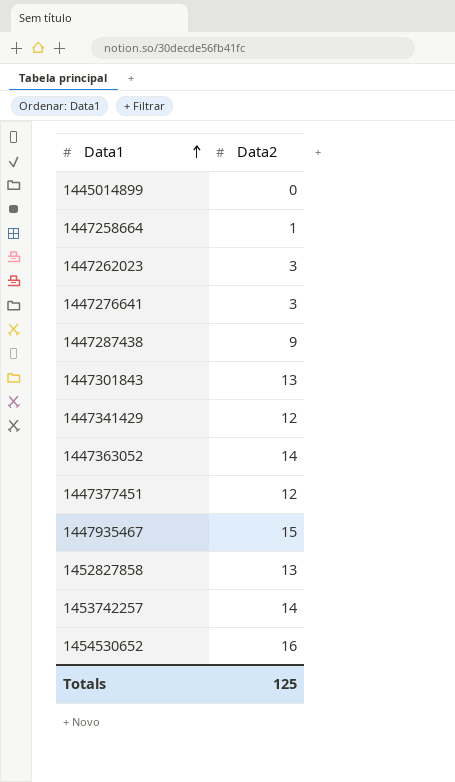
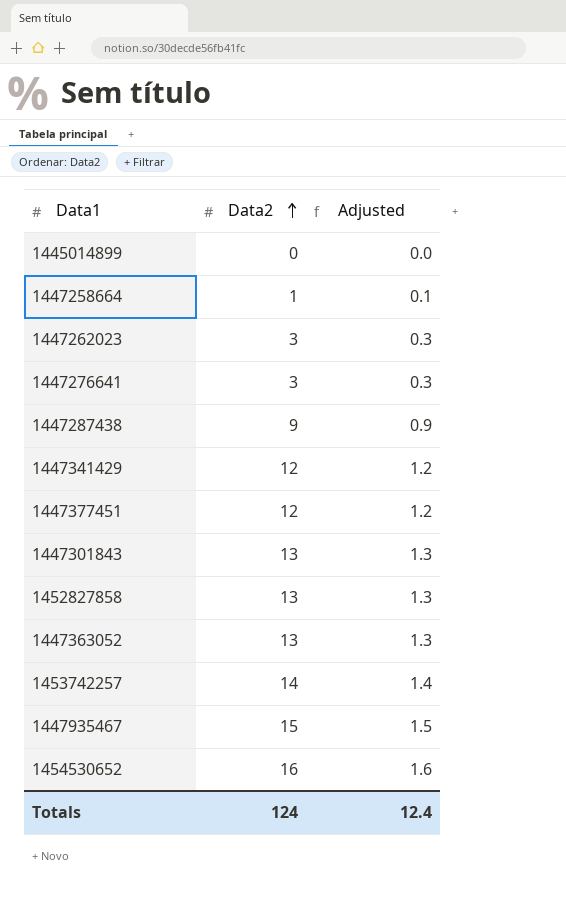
row order: Data1 ascending -> Data2 ascending
column Adjusted | formula: none -> [Data2] * 0.1
1447363052 | Data2: 14 -> 13
Totals | Data2: 125 -> 124

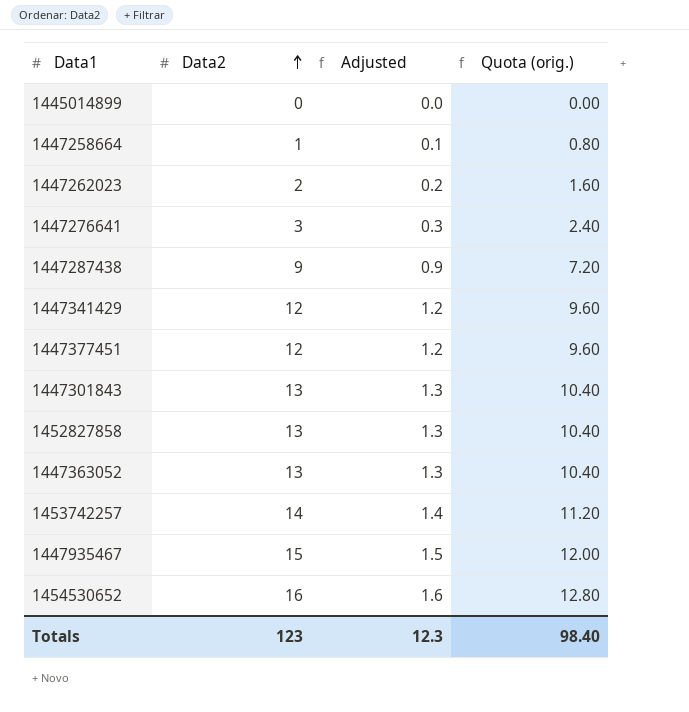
column Quota (orig.) | formula: none -> [Data2] * 0.8
1447262023 | Data2: 3 -> 2
1447262023 | Adjusted: 0.3 -> 0.2
Totals | Data2: 124 -> 123
Totals | Adjusted: 12.4 -> 12.3

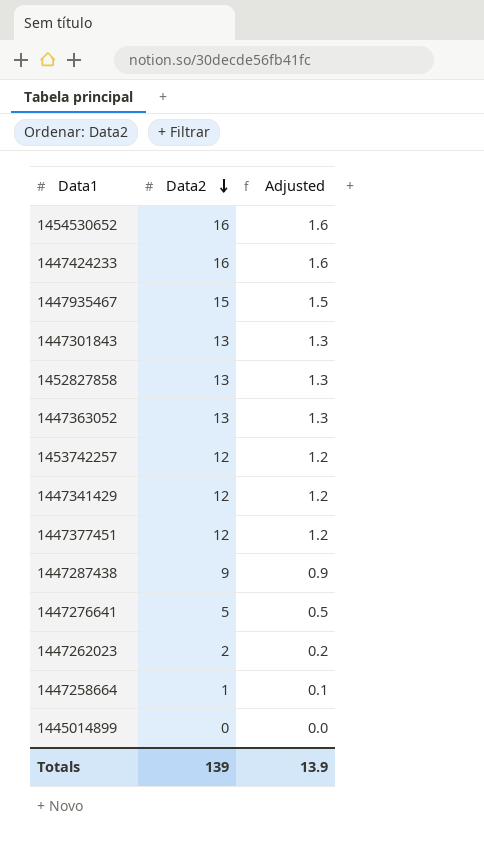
row order: Data2 ascending -> Data2 descending
column Quota (orig.) | formula: [Data2] * 0.8 -> none
row 1447424233: none -> 16 | 1.6
1453742257 | Data2: 14 -> 12
1453742257 | Adjusted: 1.4 -> 1.2
1447276641 | Data2: 3 -> 5
1447276641 | Adjusted: 0.3 -> 0.5
Totals | Data2: 123 -> 139
Totals | Adjusted: 12.3 -> 13.9

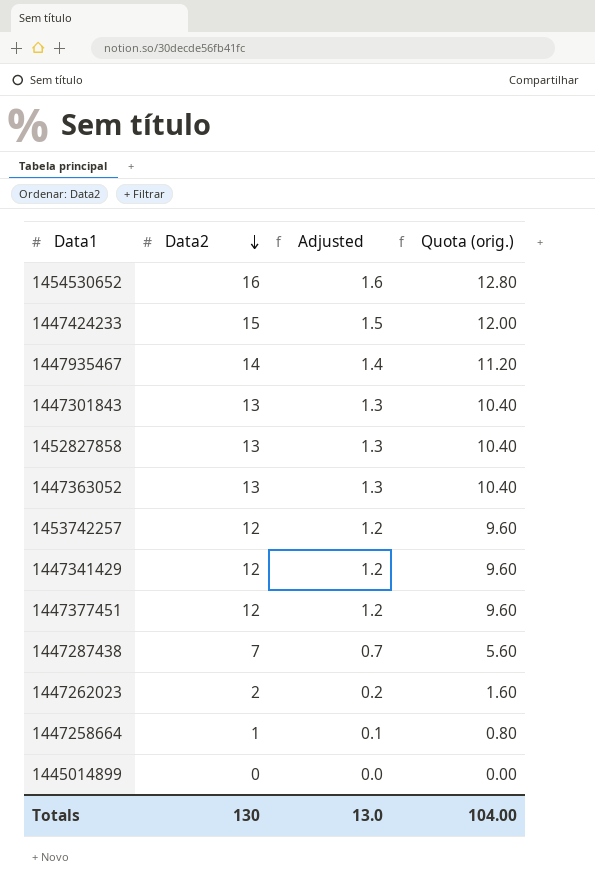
column Quota (orig.) | formula: none -> [Data2] * 0.8
row 1447276641: 5 | 0.5 -> none
1447424233 | Data2: 16 -> 15
1447424233 | Adjusted: 1.6 -> 1.5
1447935467 | Data2: 15 -> 14
1447935467 | Adjusted: 1.5 -> 1.4
1447287438 | Data2: 9 -> 7
1447287438 | Adjusted: 0.9 -> 0.7
Totals | Data2: 139 -> 130
Totals | Adjusted: 13.9 -> 13.0

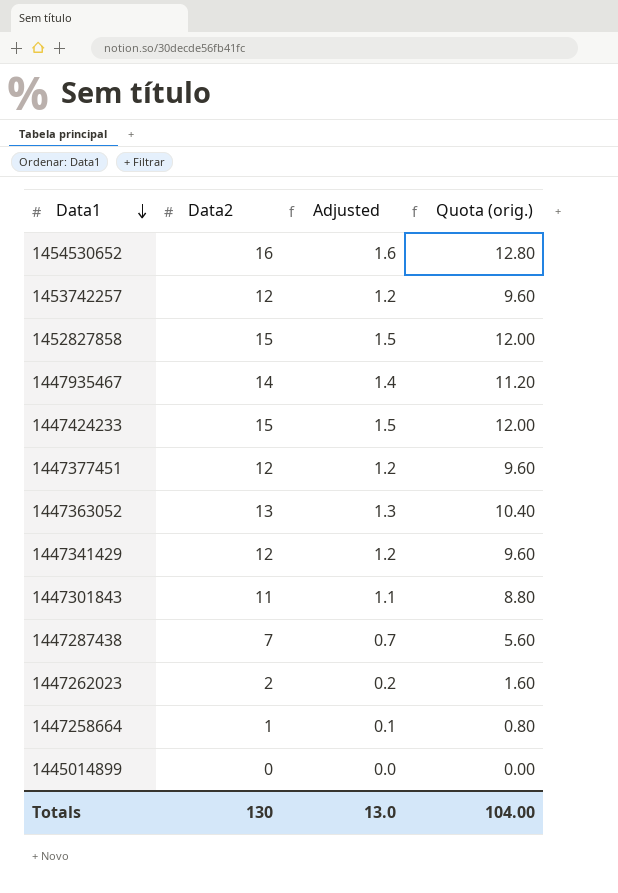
row order: Data2 descending -> Data1 descending
1452827858 | Data2: 13 -> 15
1452827858 | Adjusted: 1.3 -> 1.5
1452827858 | Quota (orig.): 10.40 -> 12.00
1447301843 | Data2: 13 -> 11
1447301843 | Adjusted: 1.3 -> 1.1
1447301843 | Quota (orig.): 10.40 -> 8.80

